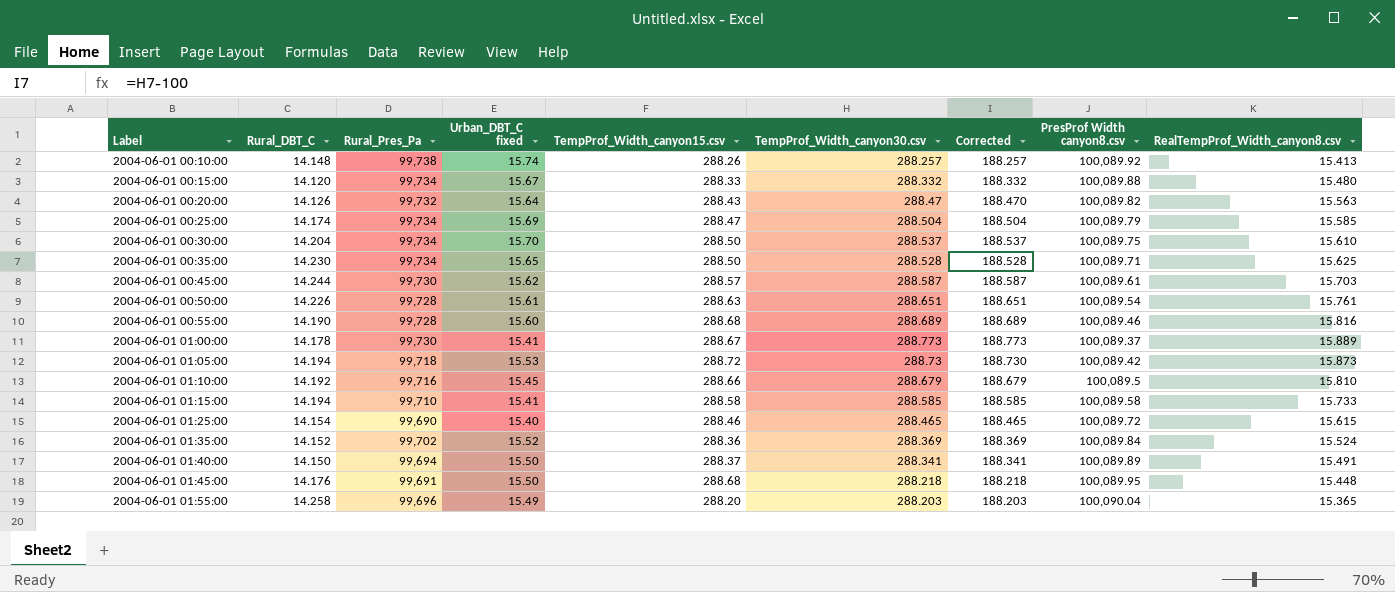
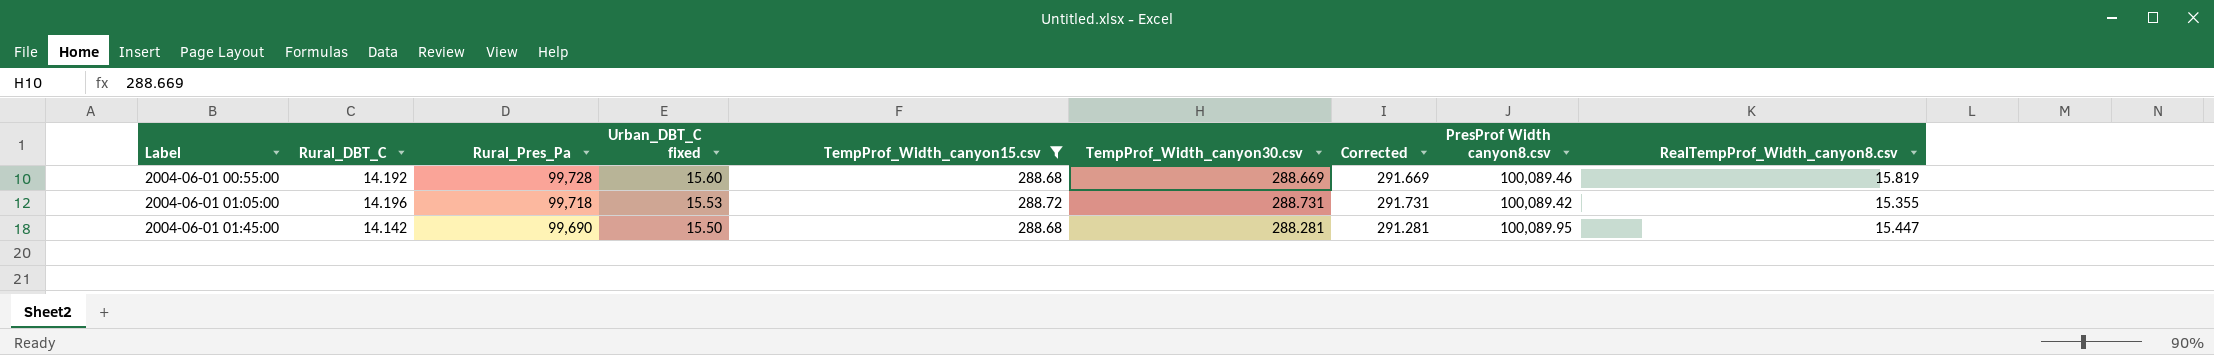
filter: none -> TempProf_Width_canyon15.csv >= 288.68
column Corrected | formula: [TempProf_Width_canyon30.csv] - 100 -> [TempProf_Width_canyon30.csv] + 3
2004-06-01 00:55:00 | Rural_DBT_C: 14.190 -> 14.192
2004-06-01 00:55:00 | TempProf_Width_canyon30.csv: 288.689 -> 288.669
2004-06-01 00:55:00 | RealTempProf_Width_canyon8.csv: 15.816 -> 15.819
2004-06-01 01:05:00 | Rural_DBT_C: 14.194 -> 14.196
2004-06-01 01:05:00 | TempProf_Width_canyon30.csv: 288.73 -> 288.731
2004-06-01 01:05:00 | RealTempProf_Width_canyon8.csv: 15.873 -> 15.355
2004-06-01 01:45:00 | Rural_DBT_C: 14.176 -> 14.142
2004-06-01 01:45:00 | Rural_Pres_Pa: 99,691 -> 99,690
2004-06-01 01:45:00 | TempProf_Width_canyon30.csv: 288.218 -> 288.281
2004-06-01 01:45:00 | RealTempProf_Width_canyon8.csv: 15.448 -> 15.447

